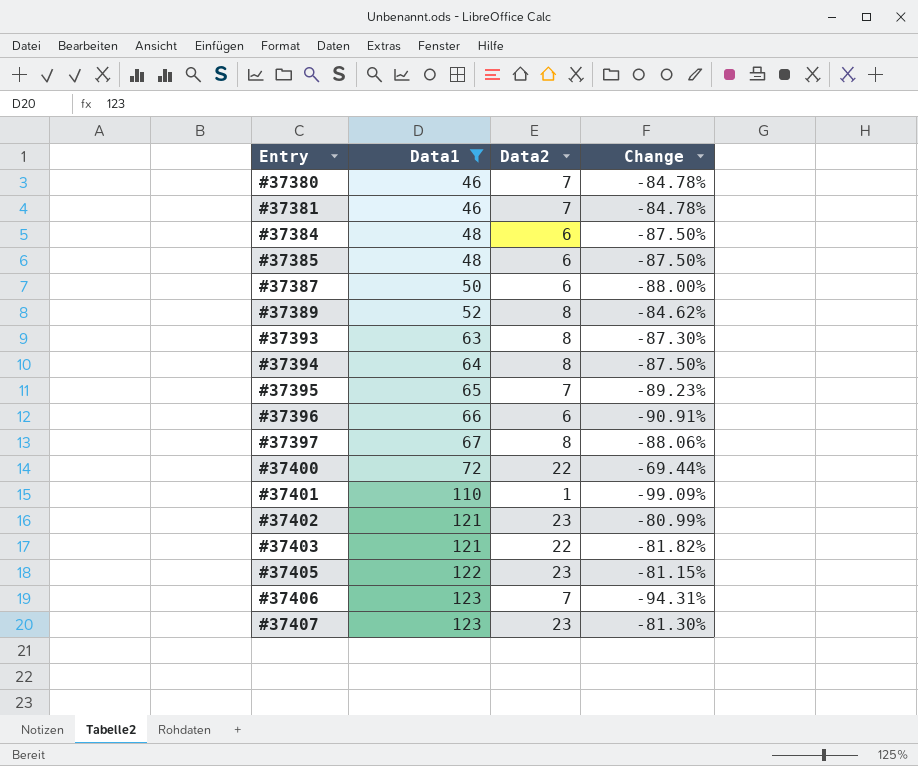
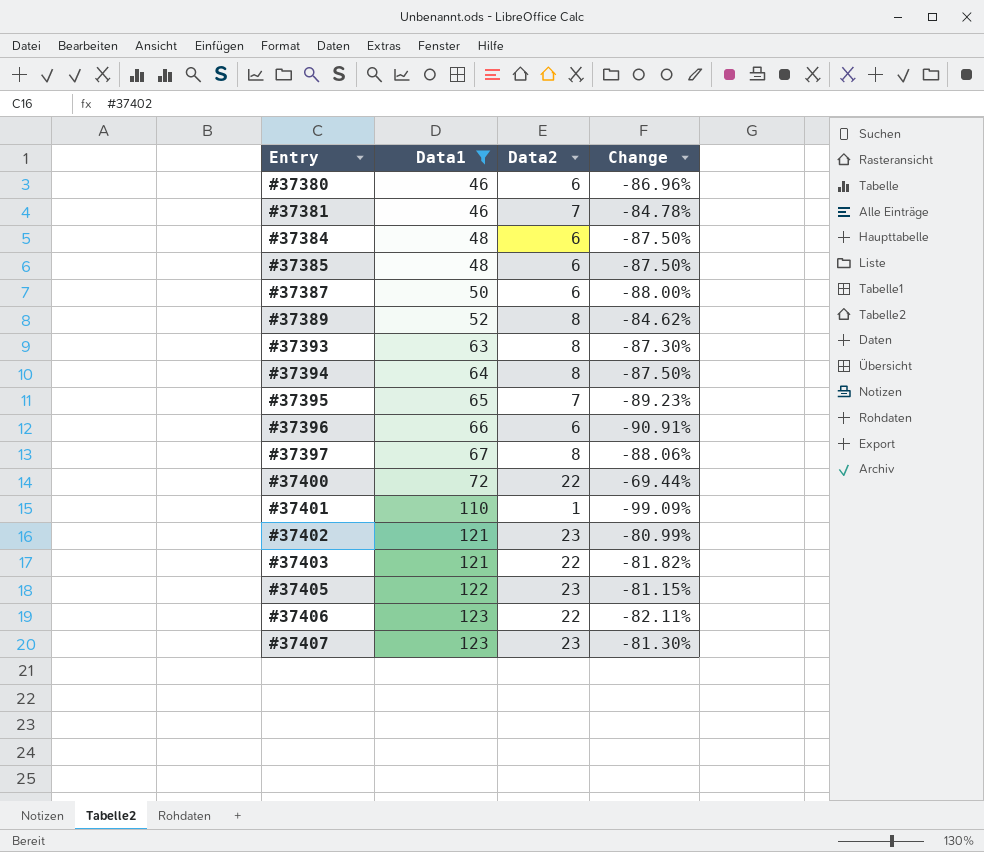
#37380 | Data2: 7 -> 6
#37380 | Change: -84.78% -> -86.96%
#37406 | Data2: 7 -> 22
#37406 | Change: -94.31% -> -82.11%

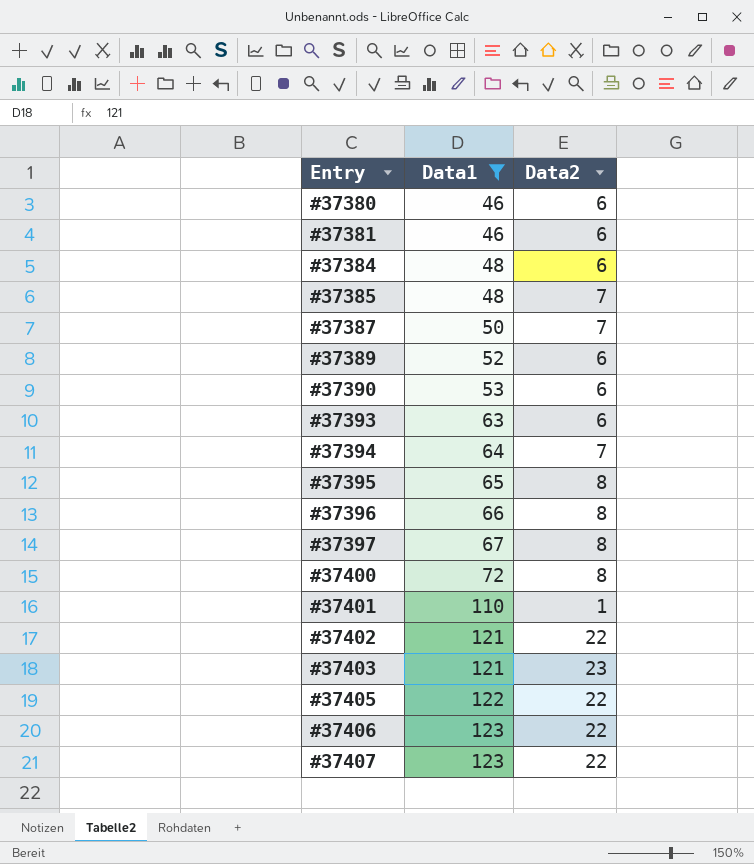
column Change | formula: ([Data2] - [Data1]) / [Data1] -> none
#37381 | Data2: 7 -> 6
#37385 | Data2: 6 -> 7
#37387 | Data2: 6 -> 7
#37389 | Data2: 8 -> 6
row #37390: none -> 53 | 6
#37393 | Data2: 8 -> 6
#37394 | Data2: 8 -> 7
#37395 | Data2: 7 -> 8
#37396 | Data2: 6 -> 8
#37400 | Data2: 22 -> 8
#37402 | Data2: 23 -> 22
#37403 | Data2: 22 -> 23
#37405 | Data2: 23 -> 22
#37407 | Data2: 23 -> 22

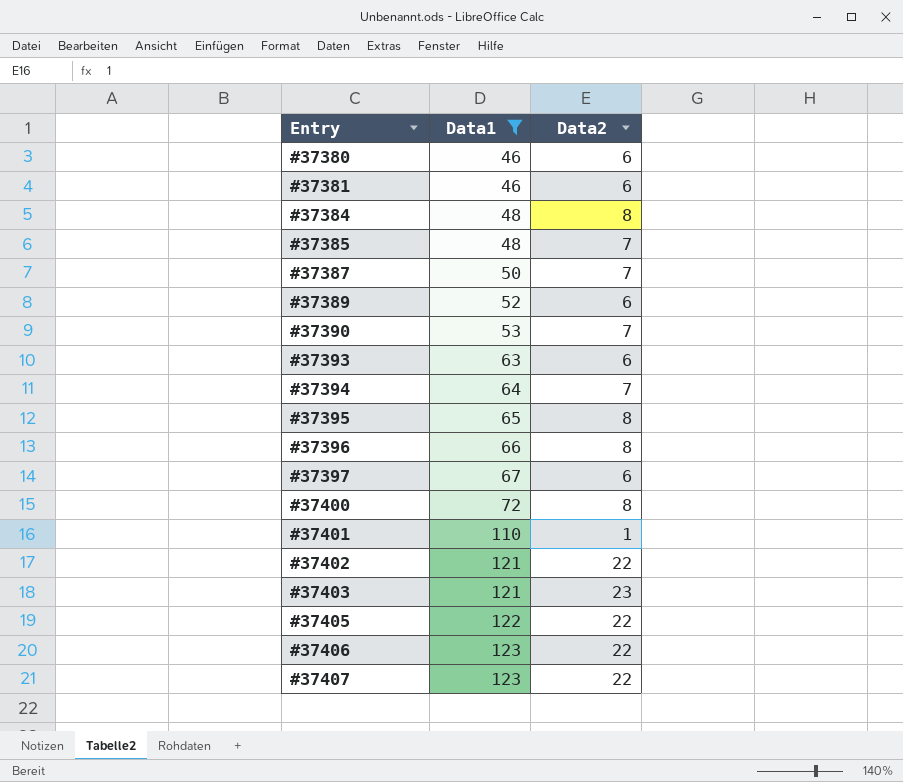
#37384 | Data2: 6 -> 8
#37390 | Data2: 6 -> 7
#37397 | Data2: 8 -> 6

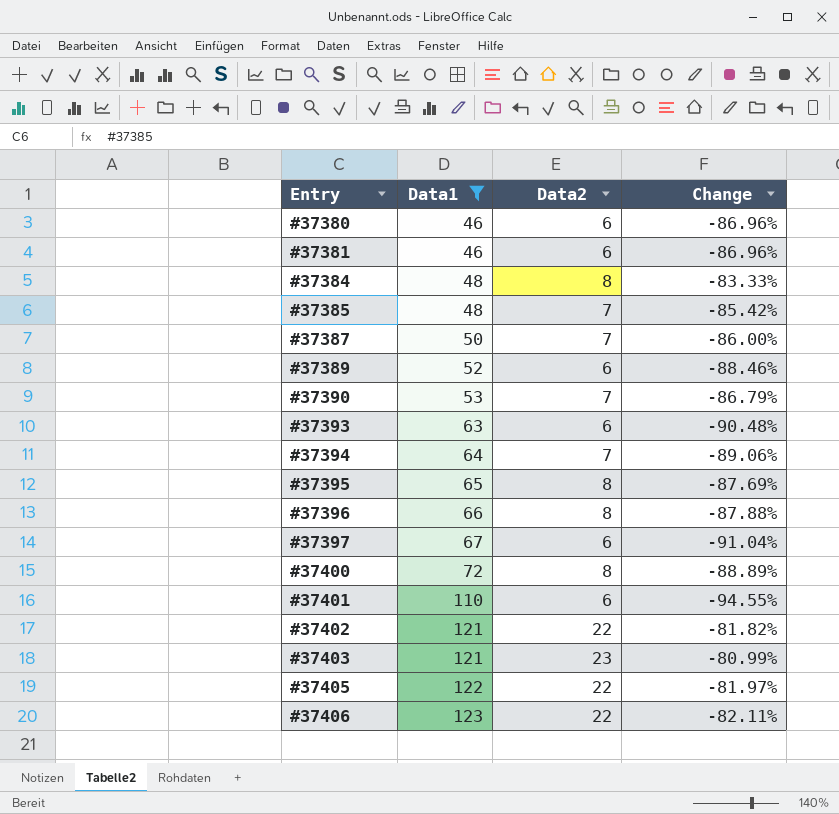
column Change | formula: none -> ([Data2] - [Data1]) / [Data1]
row #37407: 123 | 22 -> none
#37401 | Data2: 1 -> 6

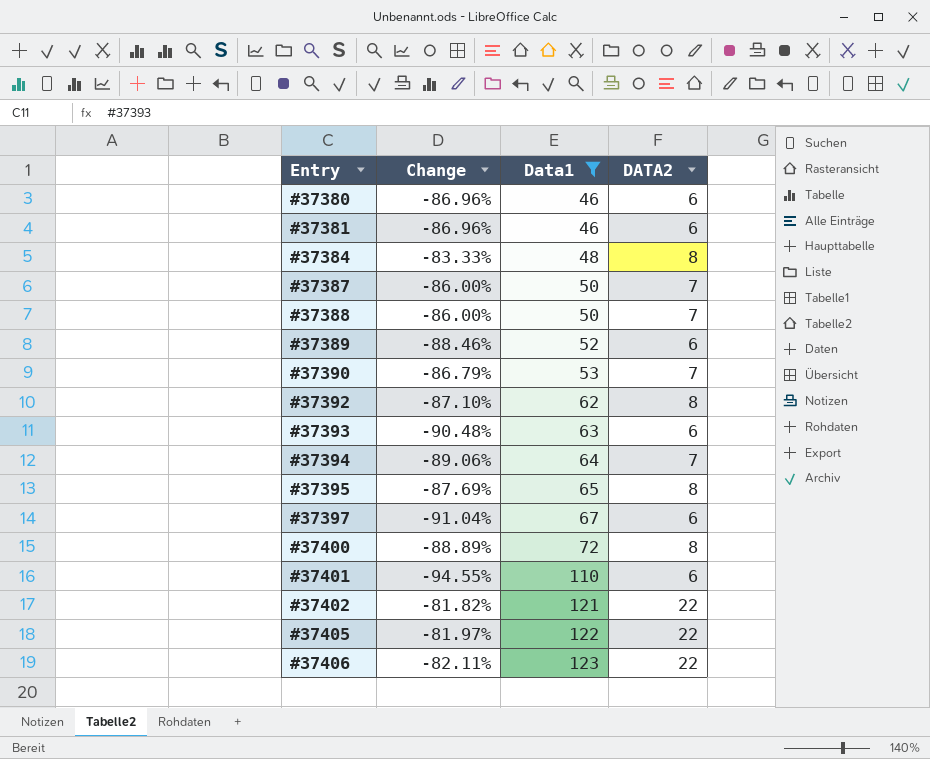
column Change | position: 4 -> 2
column name: Data2 -> DATA2
row #37385: 48 | 7 | -85.42% -> none
row #37396: 66 | 8 | -87.88% -> none
row #37403: 121 | 23 | -80.99% -> none
row #37388: none -> -86.00% | 50 | 7
row #37392: none -> -87.10% | 62 | 8

